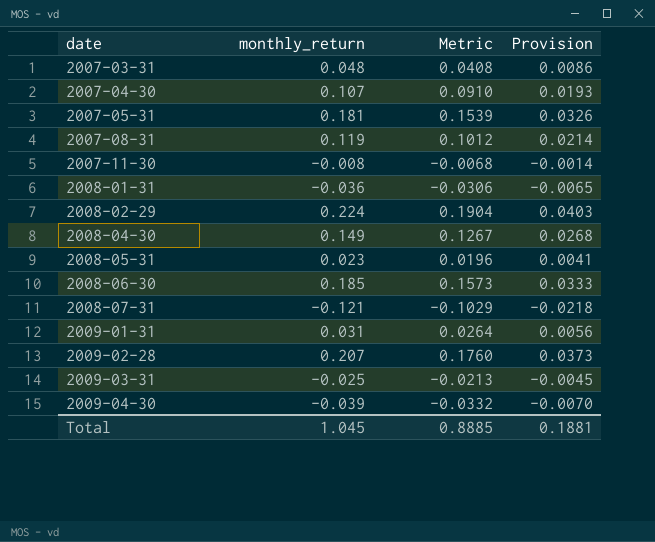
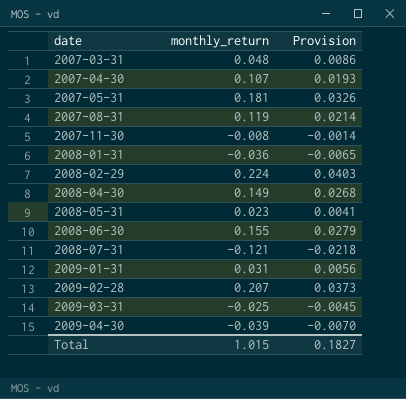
column Metric | formula: [monthly_return] * 0.85 -> none
2008-06-30 | monthly_return: 0.185 -> 0.155
2008-06-30 | Provision: 0.0333 -> 0.0279
Total | monthly_return: 1.045 -> 1.015
Total | Provision: 0.1881 -> 0.1827

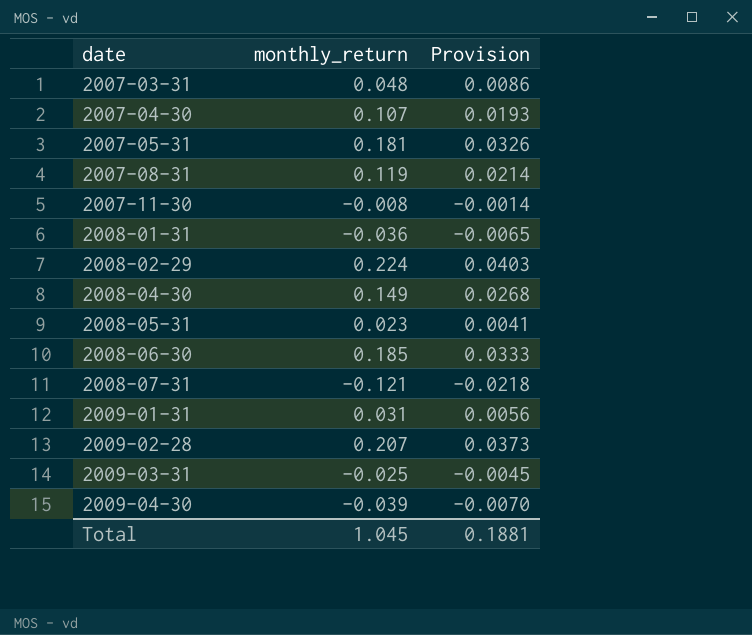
2008-06-30 | monthly_return: 0.155 -> 0.185
2008-06-30 | Provision: 0.0279 -> 0.0333
Total | monthly_return: 1.015 -> 1.045
Total | Provision: 0.1827 -> 0.1881

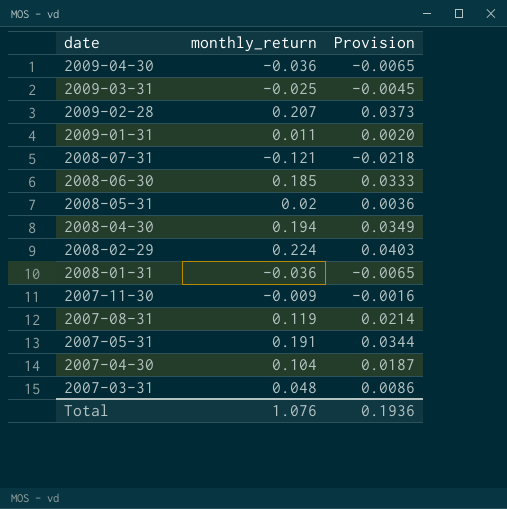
row order: date ascending -> date descending
2009-04-30 | monthly_return: -0.039 -> -0.036
2009-04-30 | Provision: -0.0070 -> -0.0065
2009-01-31 | monthly_return: 0.031 -> 0.011
2009-01-31 | Provision: 0.0056 -> 0.0020
2008-05-31 | monthly_return: 0.023 -> 0.02
2008-05-31 | Provision: 0.0041 -> 0.0036
2008-04-30 | monthly_return: 0.149 -> 0.194
2008-04-30 | Provision: 0.0268 -> 0.0349
2007-11-30 | monthly_return: -0.008 -> -0.009
2007-11-30 | Provision: -0.0014 -> -0.0016
2007-05-31 | monthly_return: 0.181 -> 0.191
2007-05-31 | Provision: 0.0326 -> 0.0344
2007-04-30 | monthly_return: 0.107 -> 0.104
2007-04-30 | Provision: 0.0193 -> 0.0187
Total | monthly_return: 1.045 -> 1.076
Total | Provision: 0.1881 -> 0.1936

